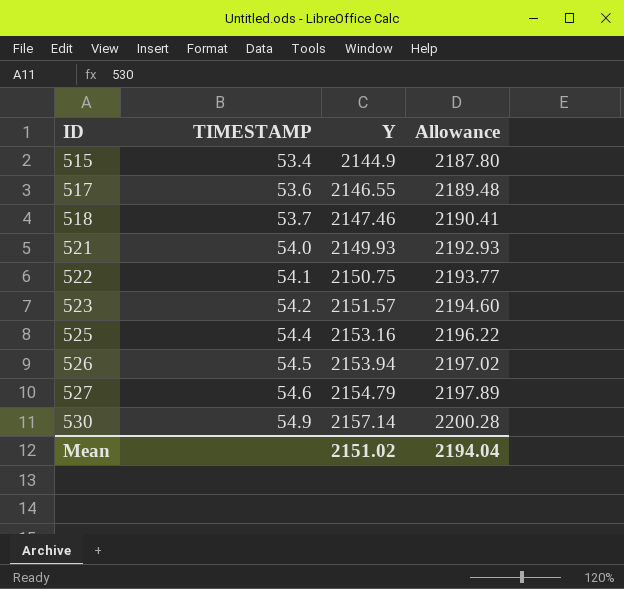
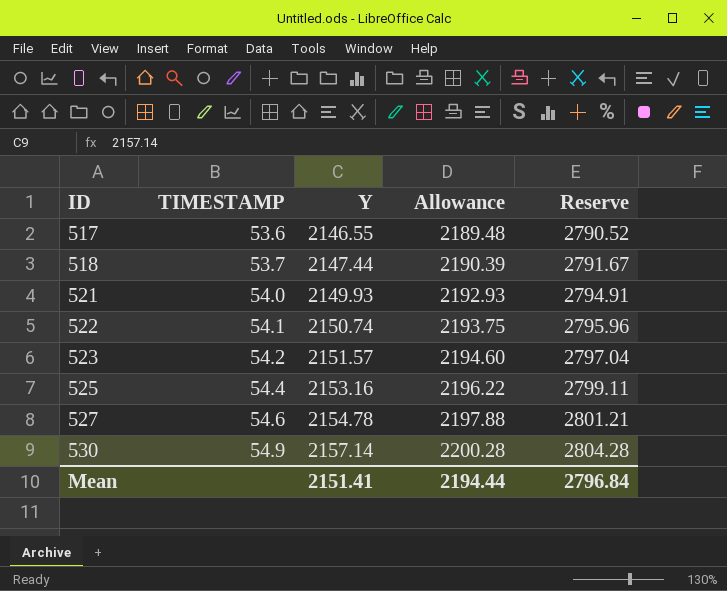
column Reserve | formula: none -> [Y] * 1.3
row 515: 53.4 | 2144.9 | 2187.80 -> none
row 526: 54.5 | 2153.94 | 2197.02 -> none
518 | Y: 2147.46 -> 2147.44
518 | Allowance: 2190.41 -> 2190.39
522 | Y: 2150.75 -> 2150.74
522 | Allowance: 2193.77 -> 2193.75
527 | Y: 2154.79 -> 2154.78
527 | Allowance: 2197.89 -> 2197.88
Mean | Y: 2151.02 -> 2151.41
Mean | Allowance: 2194.04 -> 2194.44

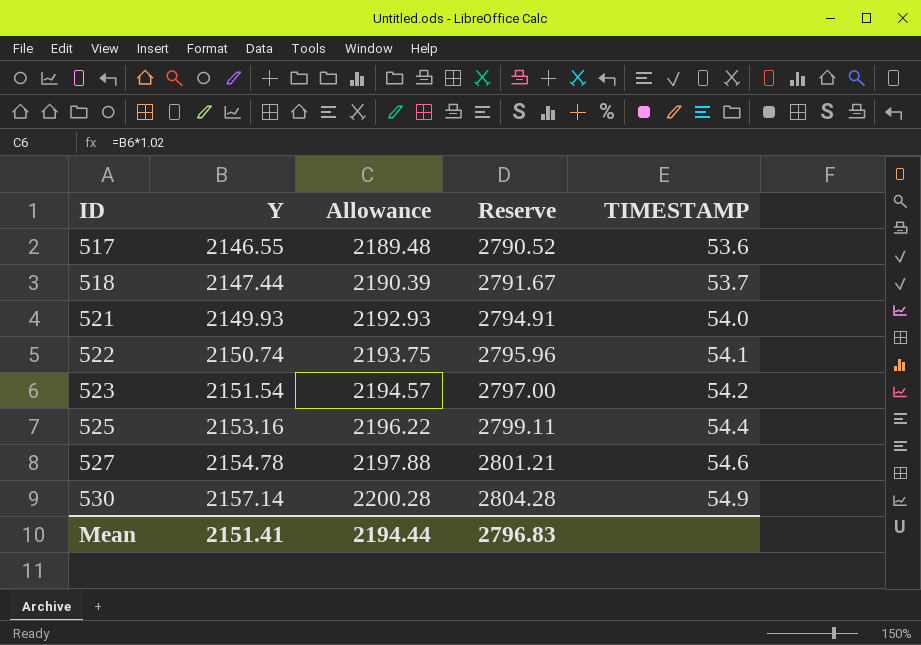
column TIMESTAMP | position: 2 -> 5
523 | Y: 2151.57 -> 2151.54
523 | Allowance: 2194.60 -> 2194.57
523 | Reserve: 2797.04 -> 2797.00
Mean | Reserve: 2796.84 -> 2796.83

